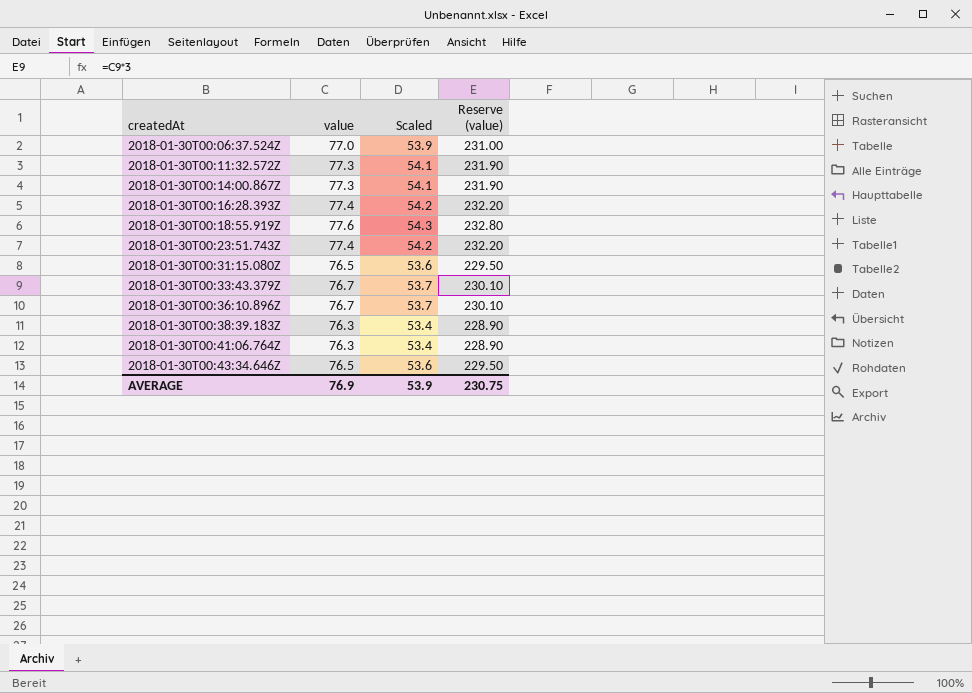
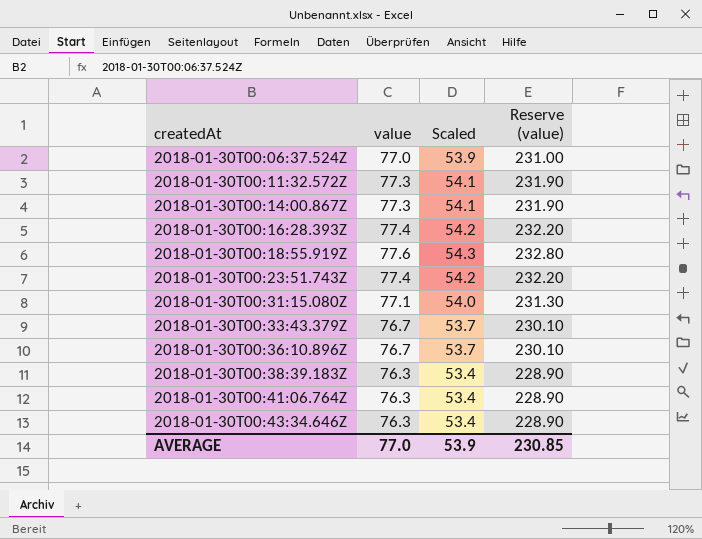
2018-01-30T00:31:15.080Z | value: 76.5 -> 77.1
2018-01-30T00:31:15.080Z | Scaled: 53.6 -> 54.0
2018-01-30T00:31:15.080Z | Reserve (value): 229.50 -> 231.30
2018-01-30T00:43:34.646Z | value: 76.5 -> 76.3
2018-01-30T00:43:34.646Z | Scaled: 53.6 -> 53.4
2018-01-30T00:43:34.646Z | Reserve (value): 229.50 -> 228.90
AVERAGE | value: 76.9 -> 77.0
AVERAGE | Reserve (value): 230.75 -> 230.85

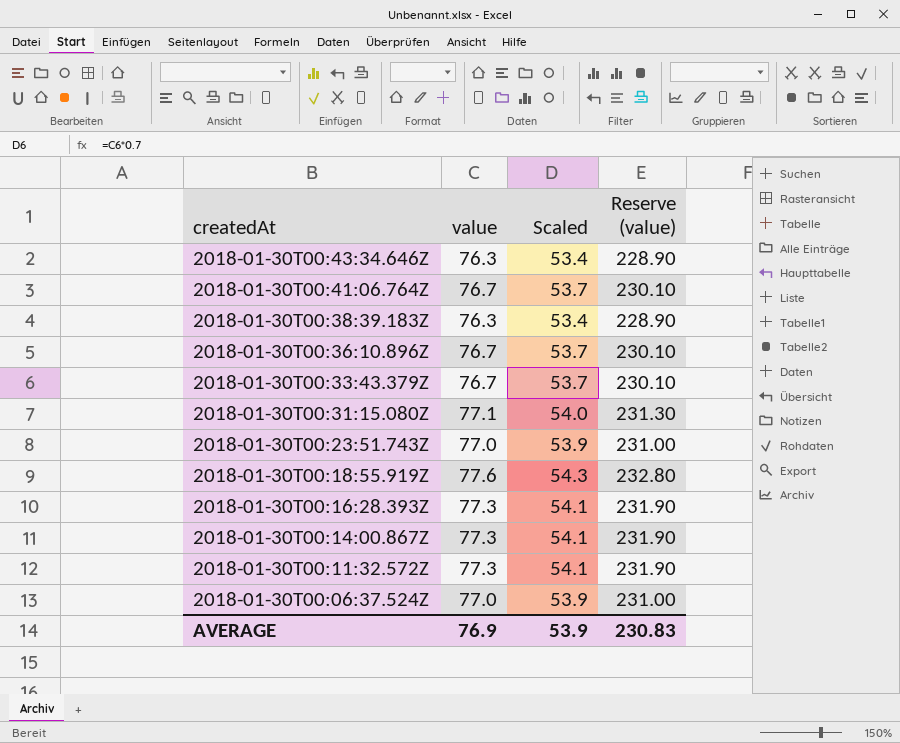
row order: createdAt ascending -> createdAt descending
2018-01-30T00:41:06.764Z | value: 76.3 -> 76.7
2018-01-30T00:41:06.764Z | Scaled: 53.4 -> 53.7
2018-01-30T00:41:06.764Z | Reserve (value): 228.90 -> 230.10
2018-01-30T00:23:51.743Z | value: 77.4 -> 77.0
2018-01-30T00:23:51.743Z | Scaled: 54.2 -> 53.9
2018-01-30T00:23:51.743Z | Reserve (value): 232.20 -> 231.00
2018-01-30T00:16:28.393Z | value: 77.4 -> 77.3
2018-01-30T00:16:28.393Z | Scaled: 54.2 -> 54.1
2018-01-30T00:16:28.393Z | Reserve (value): 232.20 -> 231.90
AVERAGE | value: 77.0 -> 76.9
AVERAGE | Reserve (value): 230.85 -> 230.83

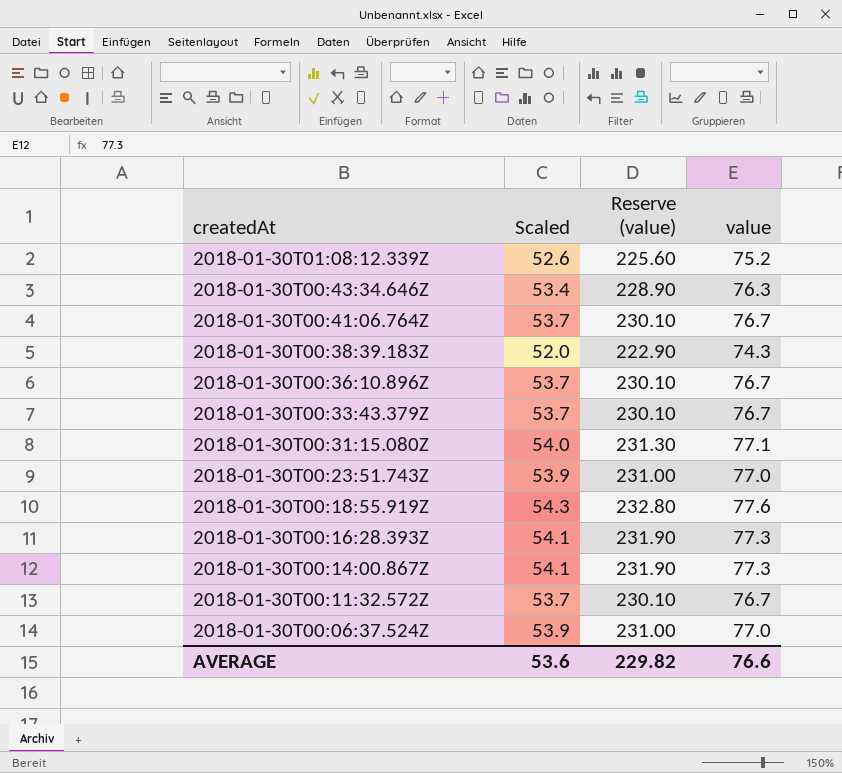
column value | position: 2 -> 4
row 2018-01-30T01:08:12.339Z: none -> 52.6 | 225.60 | 75.2
2018-01-30T00:38:39.183Z | Scaled: 53.4 -> 52.0
2018-01-30T00:38:39.183Z | Reserve (value): 228.90 -> 222.90
2018-01-30T00:38:39.183Z | value: 76.3 -> 74.3
2018-01-30T00:11:32.572Z | Scaled: 54.1 -> 53.7
2018-01-30T00:11:32.572Z | Reserve (value): 231.90 -> 230.10
2018-01-30T00:11:32.572Z | value: 77.3 -> 76.7
AVERAGE | Scaled: 53.9 -> 53.6
AVERAGE | Reserve (value): 230.83 -> 229.82
AVERAGE | value: 76.9 -> 76.6

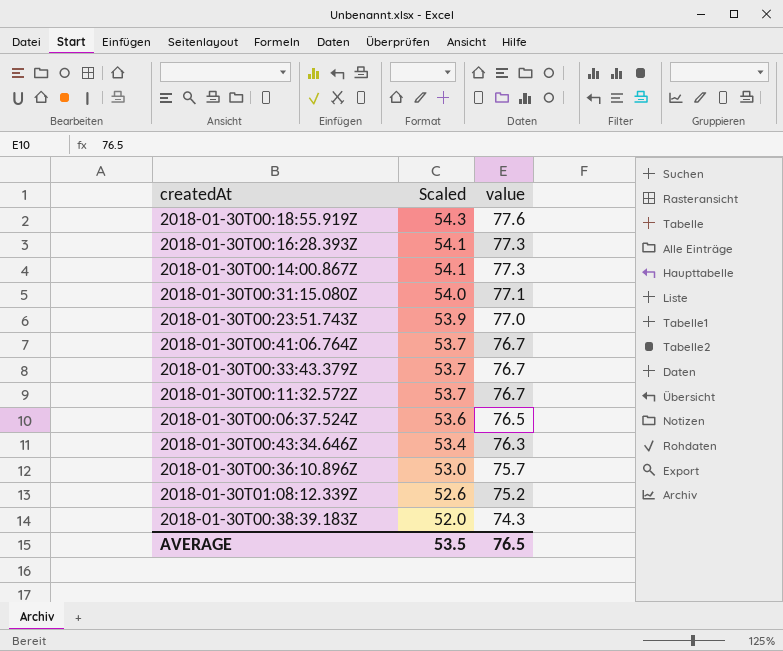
row order: createdAt descending -> Scaled descending
column Reserve (value) | formula: [value] * 3 -> none
2018-01-30T00:06:37.524Z | Scaled: 53.9 -> 53.6
2018-01-30T00:06:37.524Z | value: 77.0 -> 76.5
2018-01-30T00:36:10.896Z | Scaled: 53.7 -> 53.0
2018-01-30T00:36:10.896Z | value: 76.7 -> 75.7
AVERAGE | Scaled: 53.6 -> 53.5
AVERAGE | value: 76.6 -> 76.5

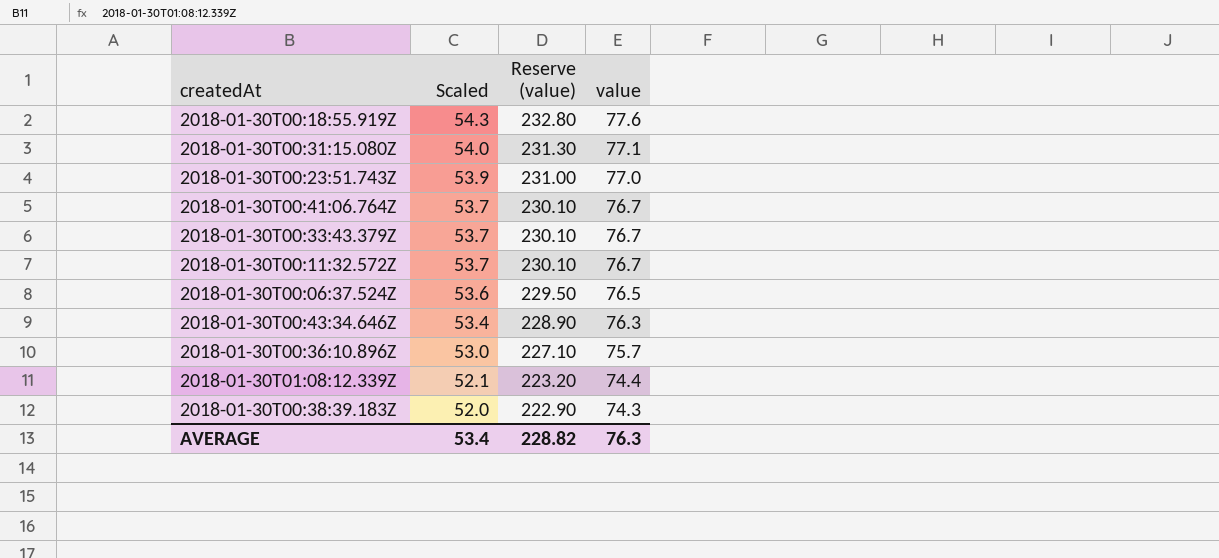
column Reserve (value) | formula: none -> [value] * 3
row 2018-01-30T00:16:28.393Z: 54.1 | 77.3 -> none
row 2018-01-30T00:14:00.867Z: 54.1 | 77.3 -> none
2018-01-30T01:08:12.339Z | Scaled: 52.6 -> 52.1
2018-01-30T01:08:12.339Z | value: 75.2 -> 74.4
AVERAGE | Scaled: 53.5 -> 53.4
AVERAGE | value: 76.5 -> 76.3

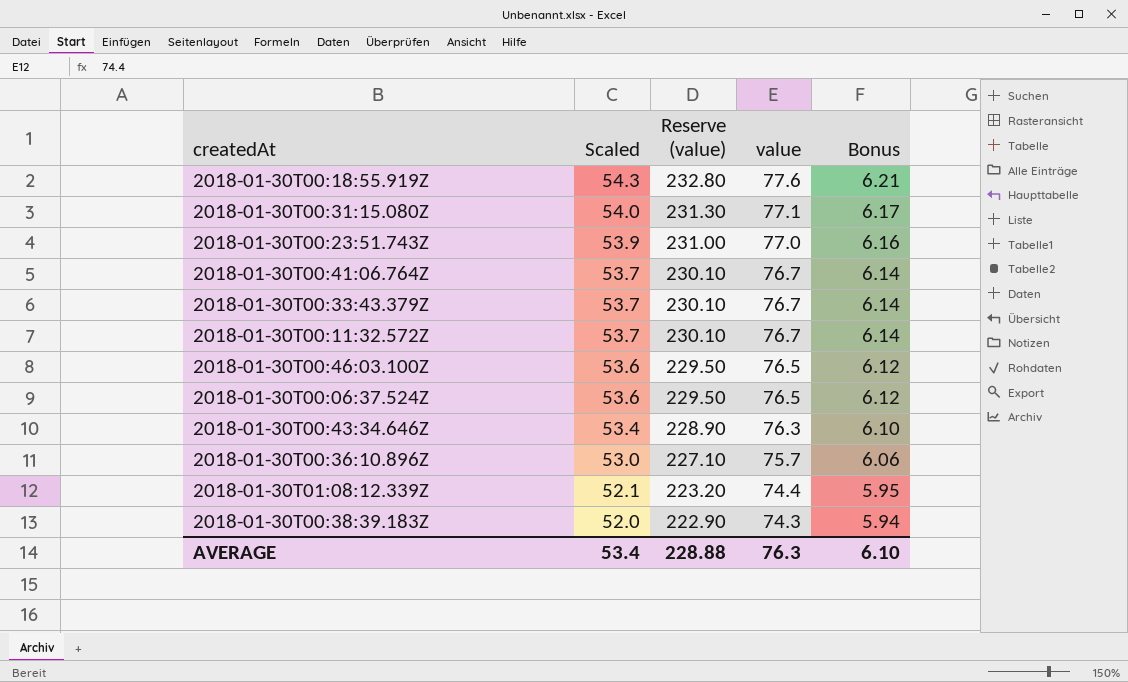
column Bonus | formula: none -> [value] * 0.08
row 2018-01-30T00:46:03.100Z: none -> 53.6 | 229.50 | 76.5 | 6.12
AVERAGE | Reserve (value): 228.82 -> 228.88

